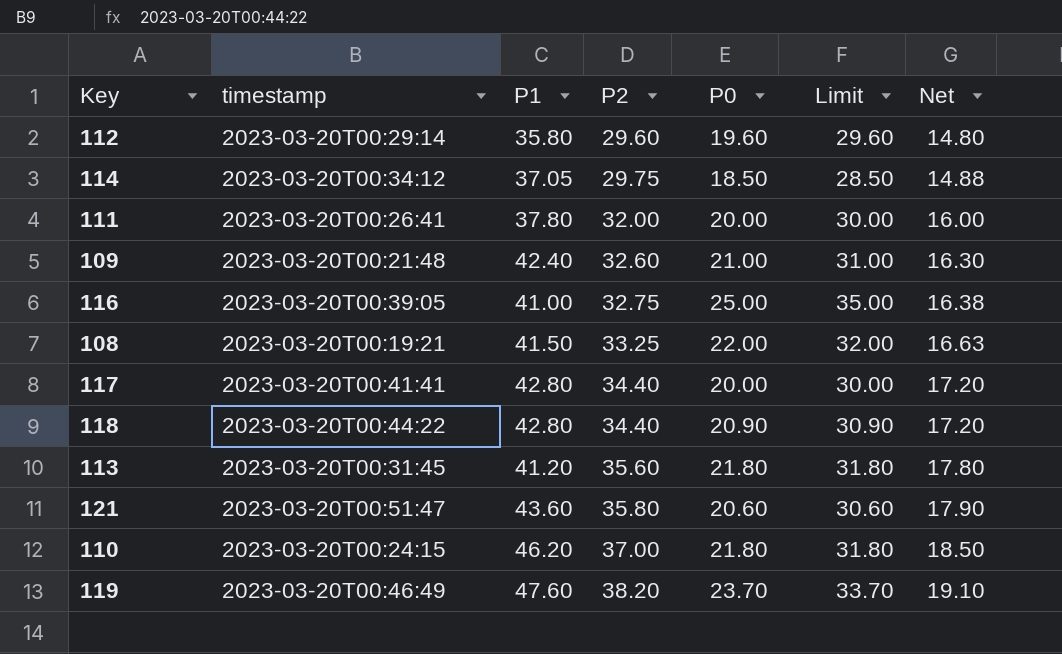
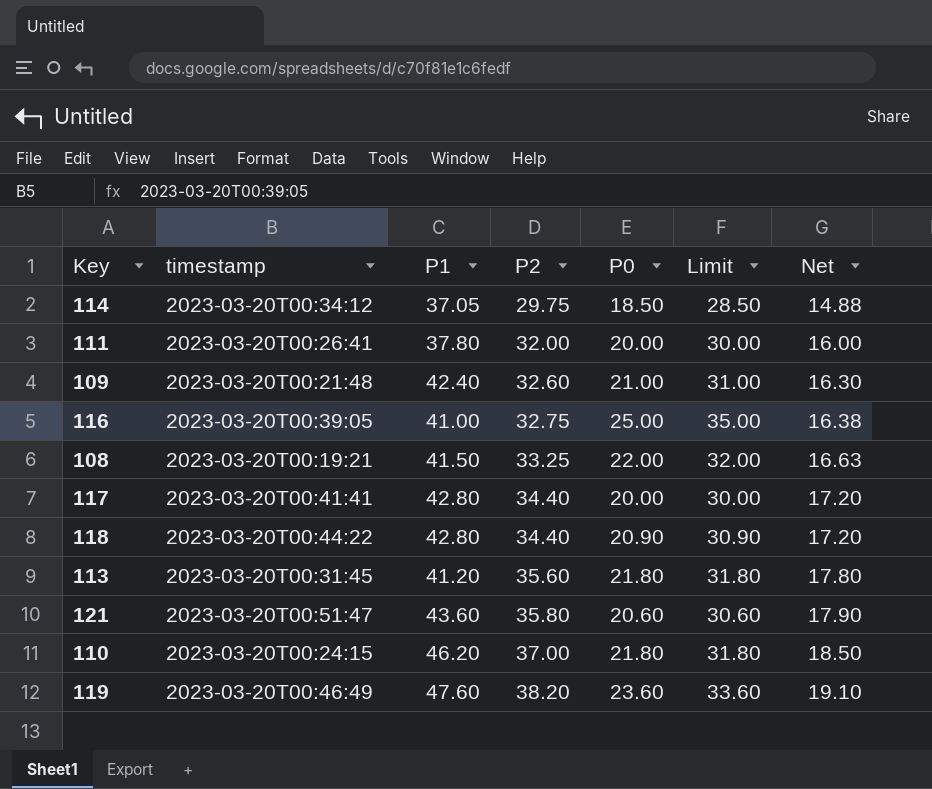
row 112: 2023-03-20T00:29:14 | 35.80 | 29.60 | 19.60 | 29.60 | 14.80 -> none
119 | P0: 23.70 -> 23.60
119 | Limit: 33.70 -> 33.60

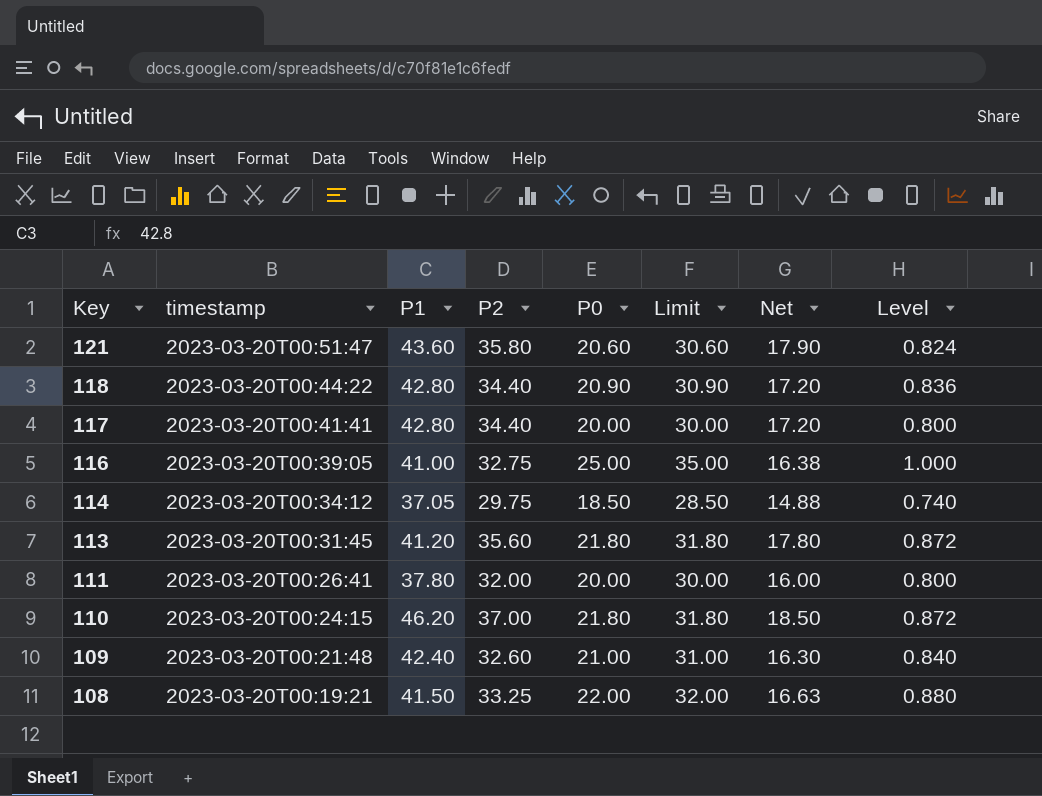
row order: P2 ascending -> Key descending
column Level | formula: none -> [P0] * 0.04
row 119: 2023-03-20T00:46:49 | 47.60 | 38.20 | 23.60 | 33.60 | 19.10 -> none

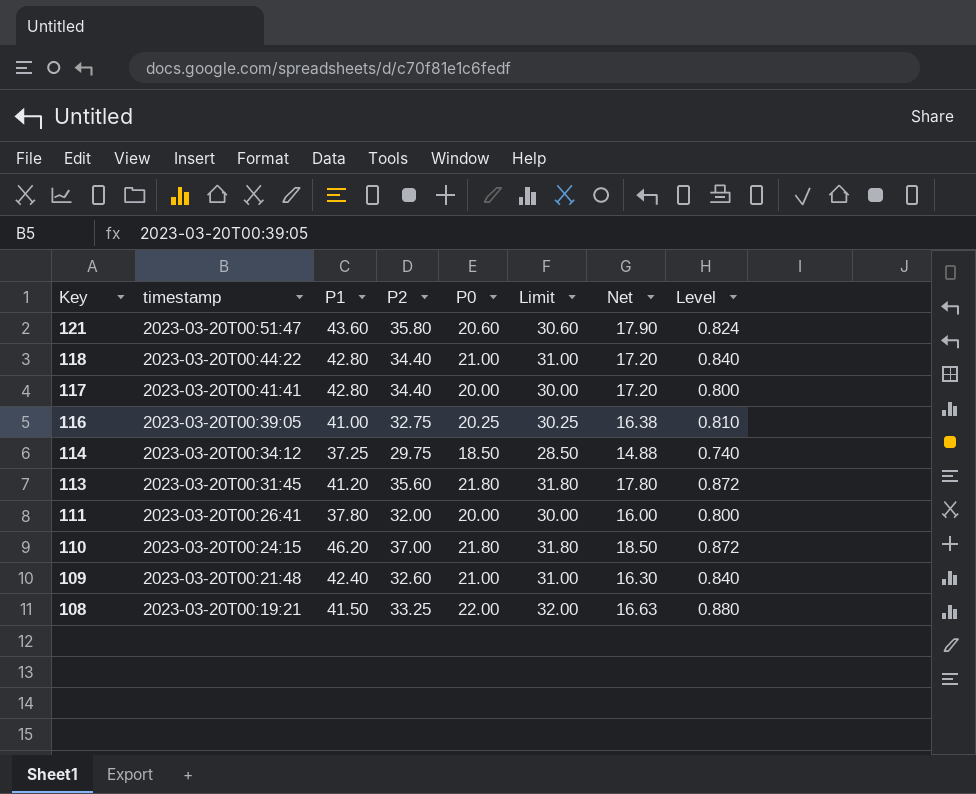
118 | P0: 20.90 -> 21.00
118 | Limit: 30.90 -> 31.00
118 | Level: 0.836 -> 0.840
116 | P0: 25.00 -> 20.25
116 | Limit: 35.00 -> 30.25
116 | Level: 1.000 -> 0.810
114 | P1: 37.05 -> 37.25

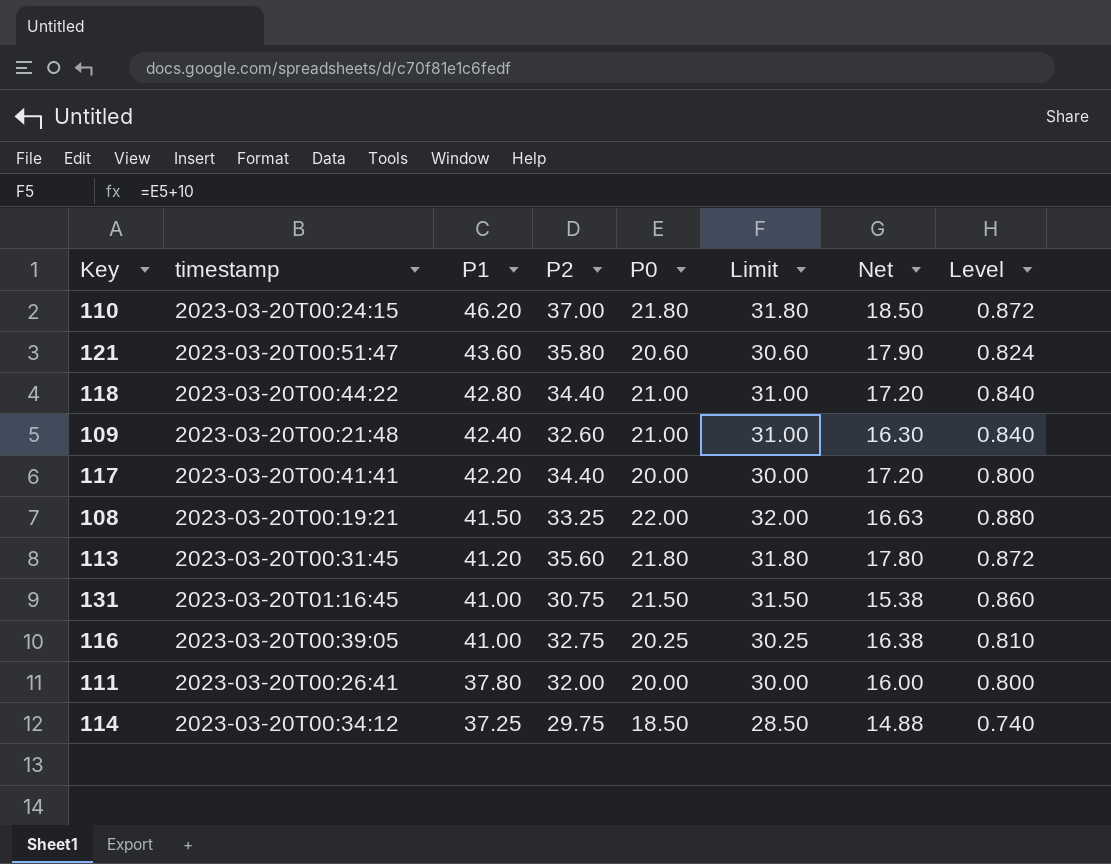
row order: Key descending -> P1 descending
117 | P1: 42.80 -> 42.20
row 131: none -> 2023-03-20T01:16:45 | 41.00 | 30.75 | 21.50 | 31.50 | 15.38 | 0.860

